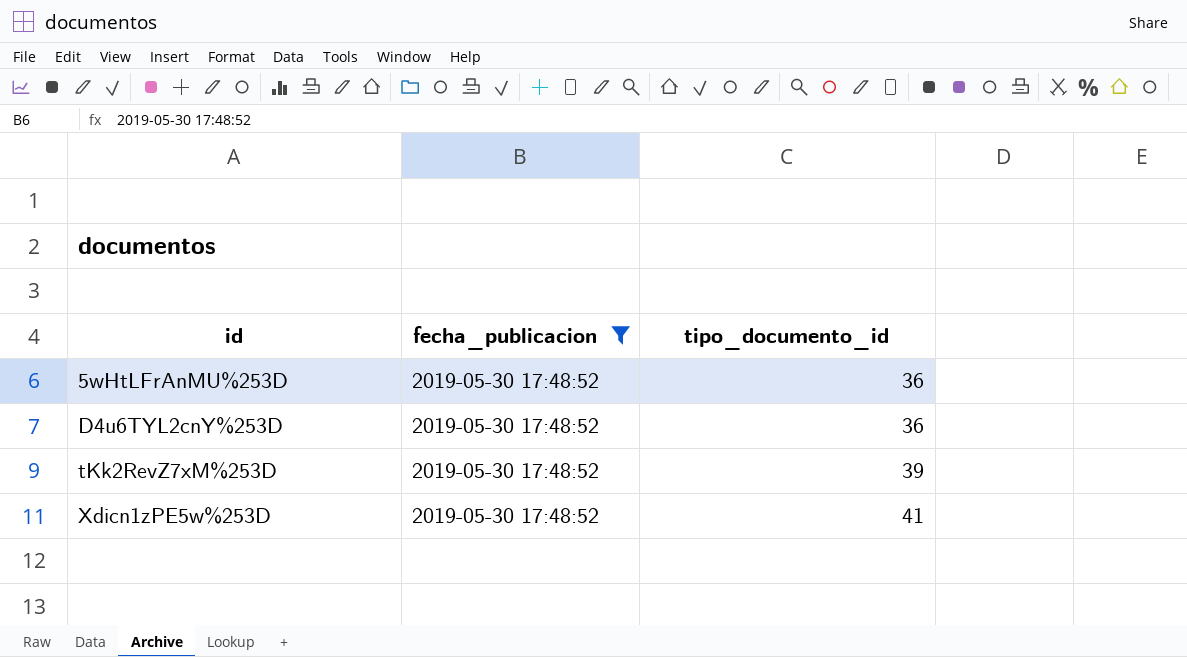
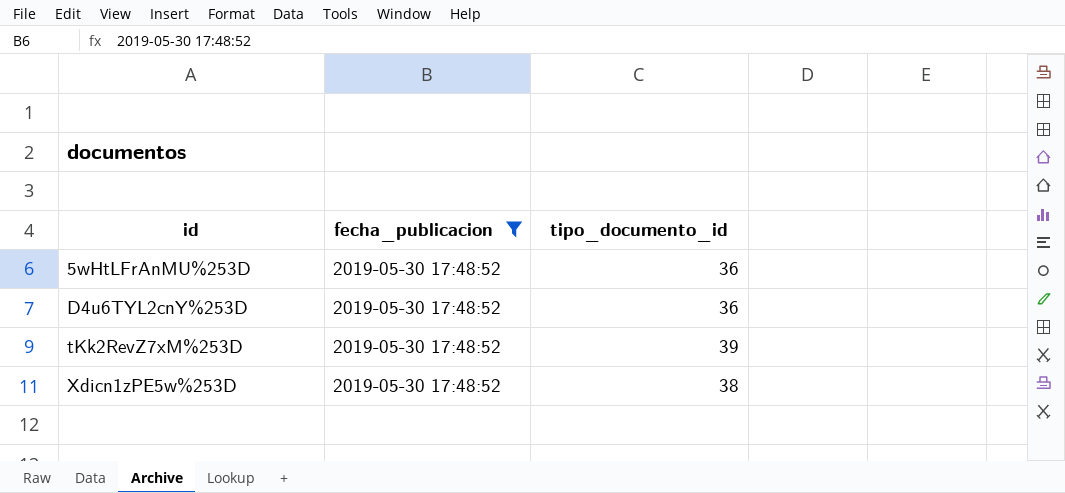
Xdicn1zPE5w%253D | tipo_documento_id: 41 -> 38

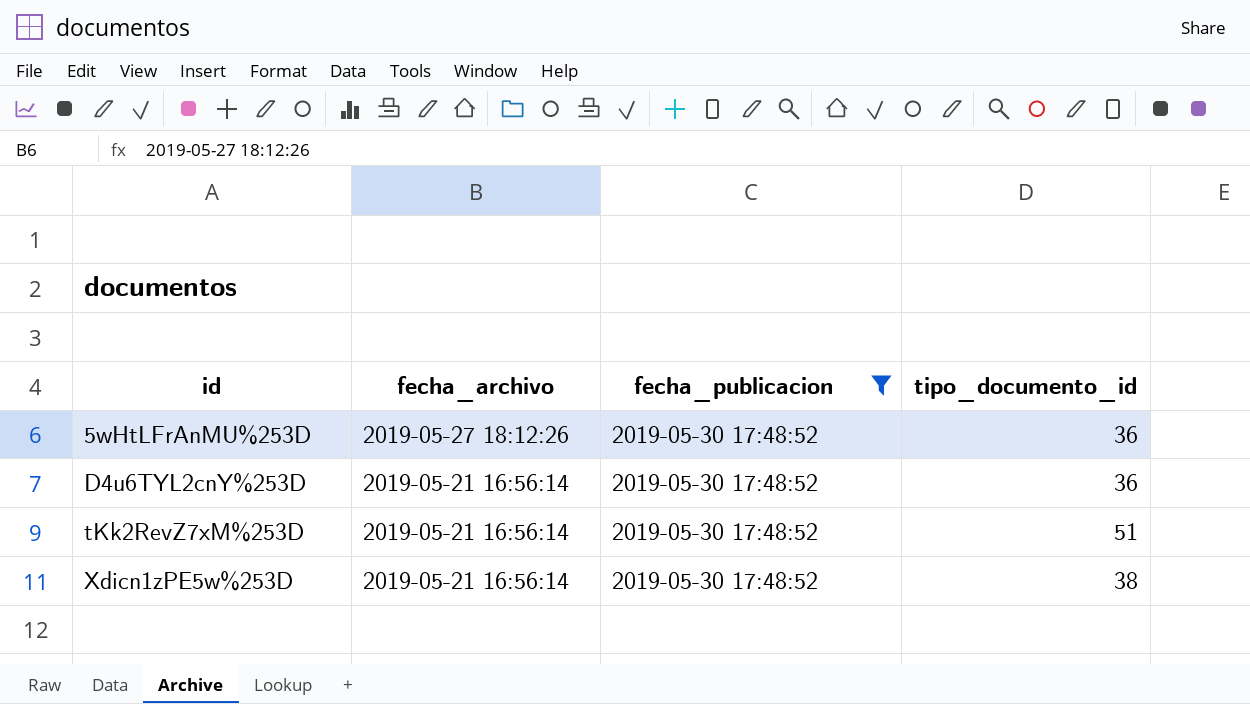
column fecha_archivo | position: none -> 2
tKk2RevZ7xM%253D | tipo_documento_id: 39 -> 51

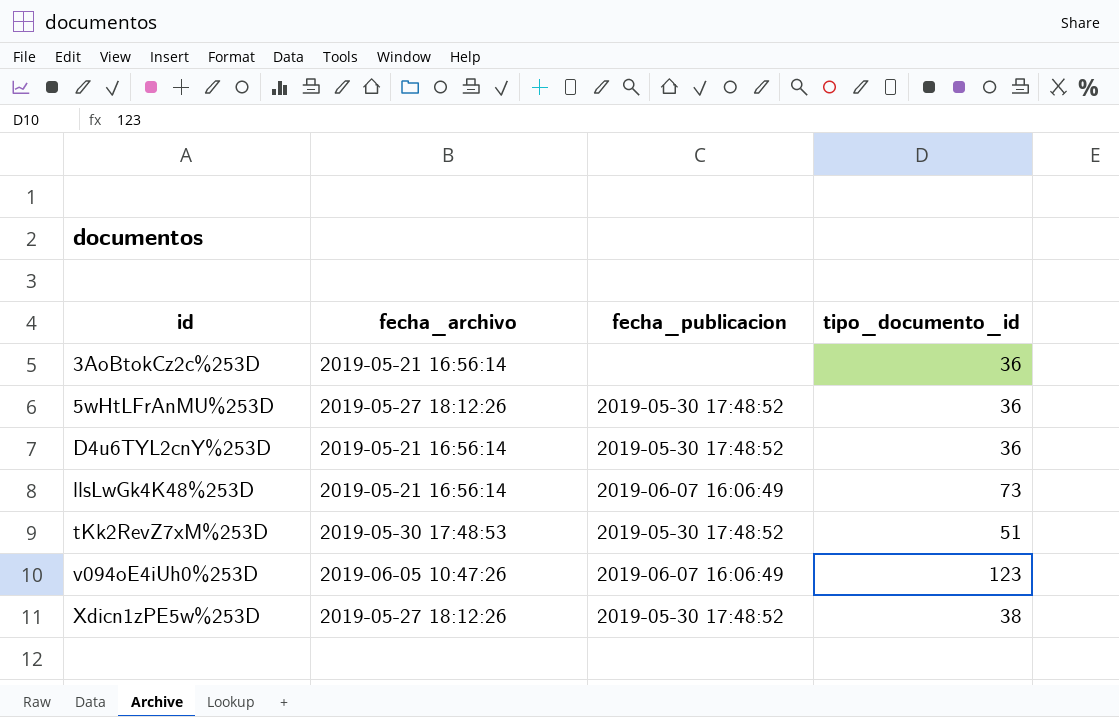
filter: fecha_publicacion = 2019-05-30 17:48:52 -> none
tKk2RevZ7xM%253D | fecha_archivo: 2019-05-21 16:56:14 -> 2019-05-30 17:48:53
Xdicn1zPE5w%253D | fecha_archivo: 2019-05-21 16:56:14 -> 2019-05-27 18:12:26

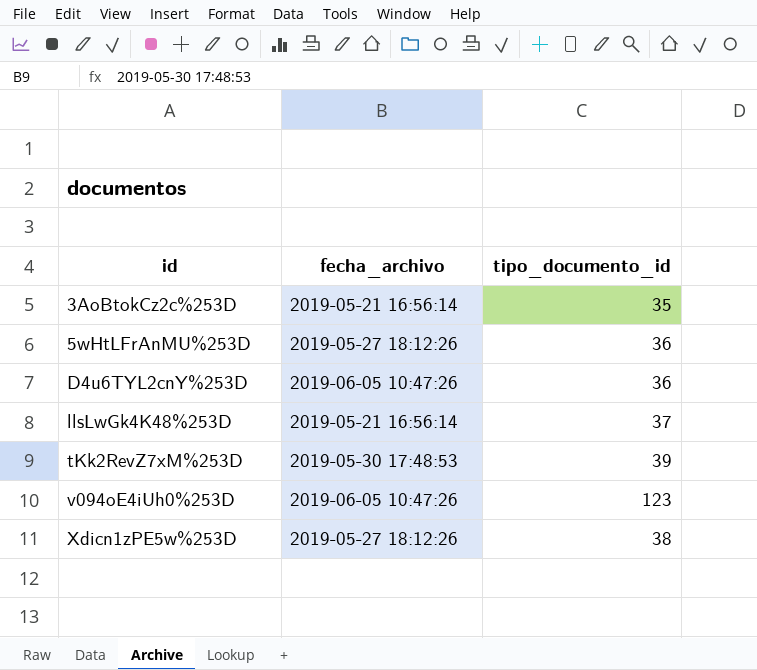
column fecha_publicacion | position: 3 -> none
3AoBtokCz2c%253D | tipo_documento_id: 36 -> 35
D4u6TYL2cnY%253D | fecha_archivo: 2019-05-21 16:56:14 -> 2019-06-05 10:47:26
llsLwGk4K48%253D | tipo_documento_id: 73 -> 37
tKk2RevZ7xM%253D | tipo_documento_id: 51 -> 39

